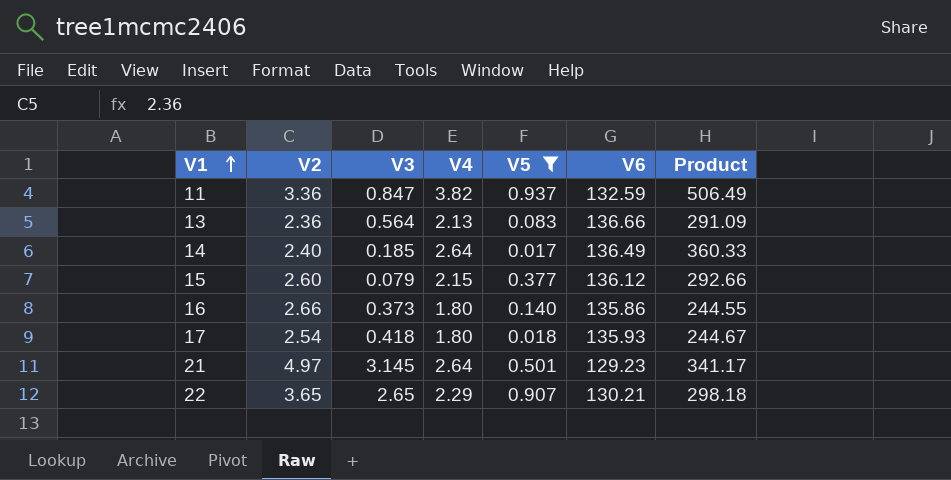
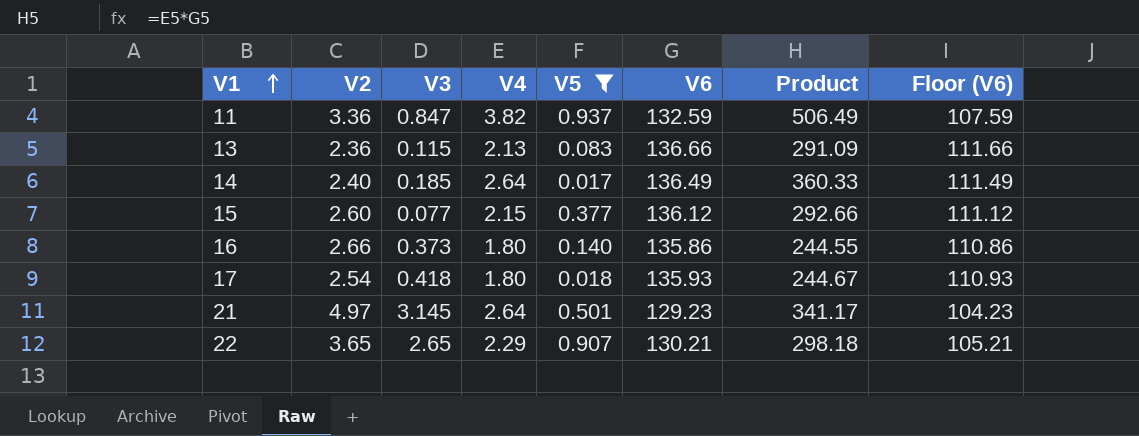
column Floor (V6) | formula: none -> [V6] - 25
13 | V3: 0.564 -> 0.115
15 | V3: 0.079 -> 0.077

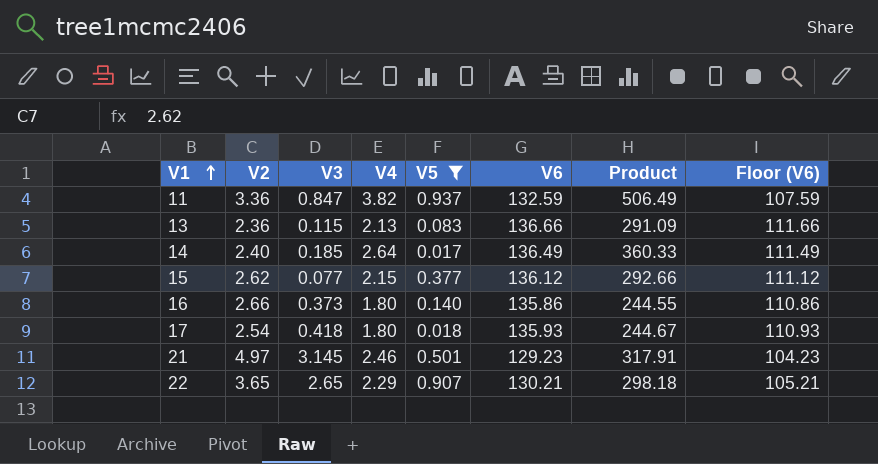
15 | V2: 2.60 -> 2.62
21 | V4: 2.64 -> 2.46
21 | Product: 341.17 -> 317.91

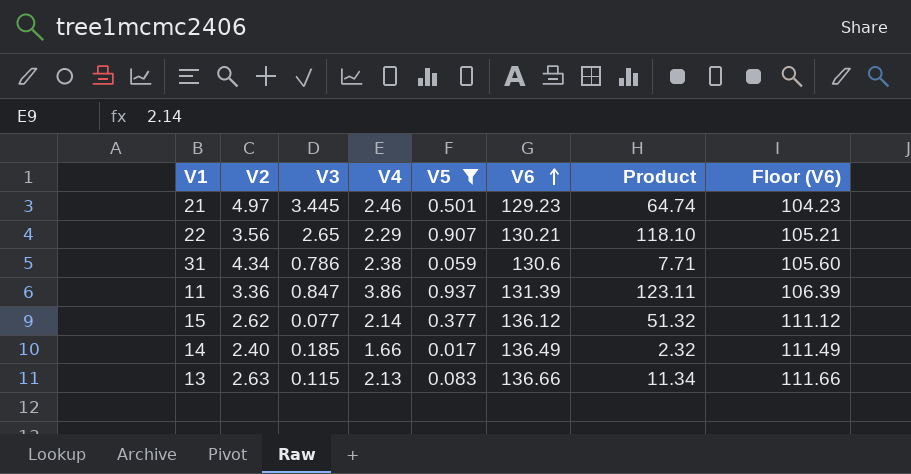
row order: V1 ascending -> V6 ascending
column Product | formula: [V4] * [V6] -> [V5] * [V6]
row 16: 2.66 | 0.373 | 1.80 | 0.140 | 135.86 | 244.55 | 110.86 -> none
row 17: 2.54 | 0.418 | 1.80 | 0.018 | 135.93 | 244.67 | 110.93 -> none
21 | V3: 3.145 -> 3.445
22 | V2: 3.65 -> 3.56
row 31: none -> 4.34 | 0.786 | 2.38 | 0.059 | 130.6 | 7.71 | 105.60
11 | V4: 3.82 -> 3.86
11 | V6: 132.59 -> 131.39
11 | Floor (V6): 107.59 -> 106.39
15 | V4: 2.15 -> 2.14
14 | V4: 2.64 -> 1.66
13 | V2: 2.36 -> 2.63

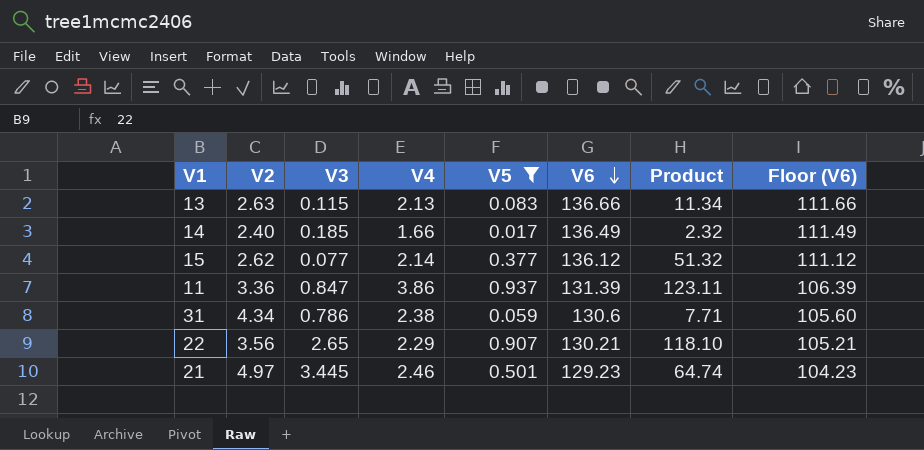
row order: V6 ascending -> V6 descending

